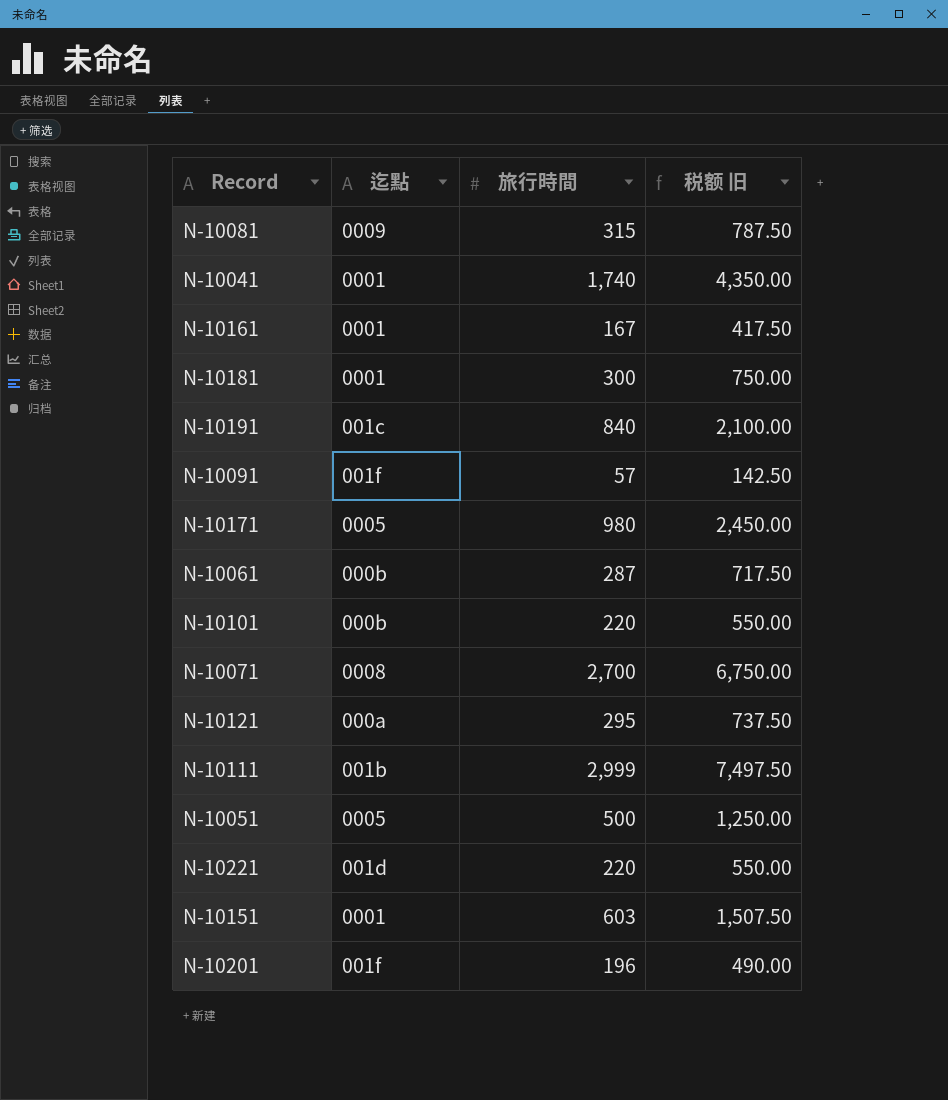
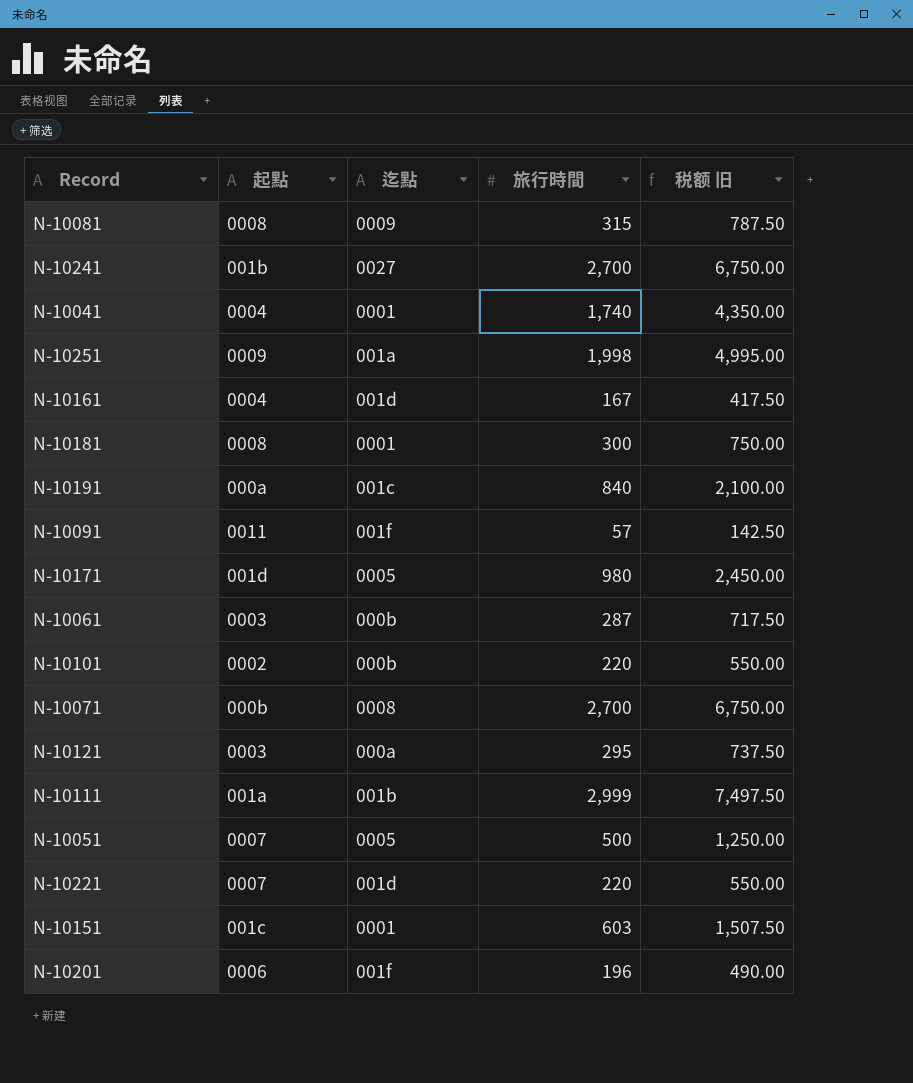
column 起點 | position: none -> 2
row N-10241: none -> 001b | 0027 | 2,700 | 6,750.00
row N-10251: none -> 0009 | 001a | 1,998 | 4,995.00
N-10161 | 迄點: 0001 -> 001d

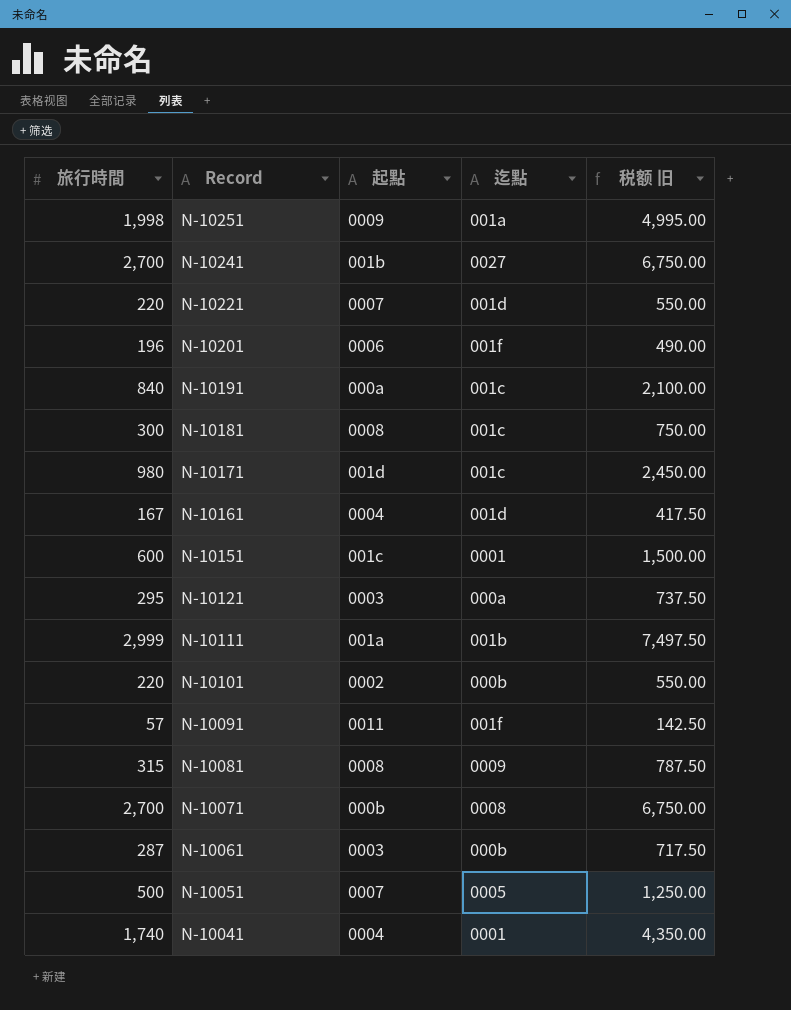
row order: none -> Record descending
column 旅行時間 | position: 4 -> 1
N-10181 | 迄點: 0001 -> 001c
N-10171 | 迄點: 0005 -> 001c
N-10151 | 旅行時間: 603 -> 600
N-10151 | 税额 旧: 1,507.50 -> 1,500.00

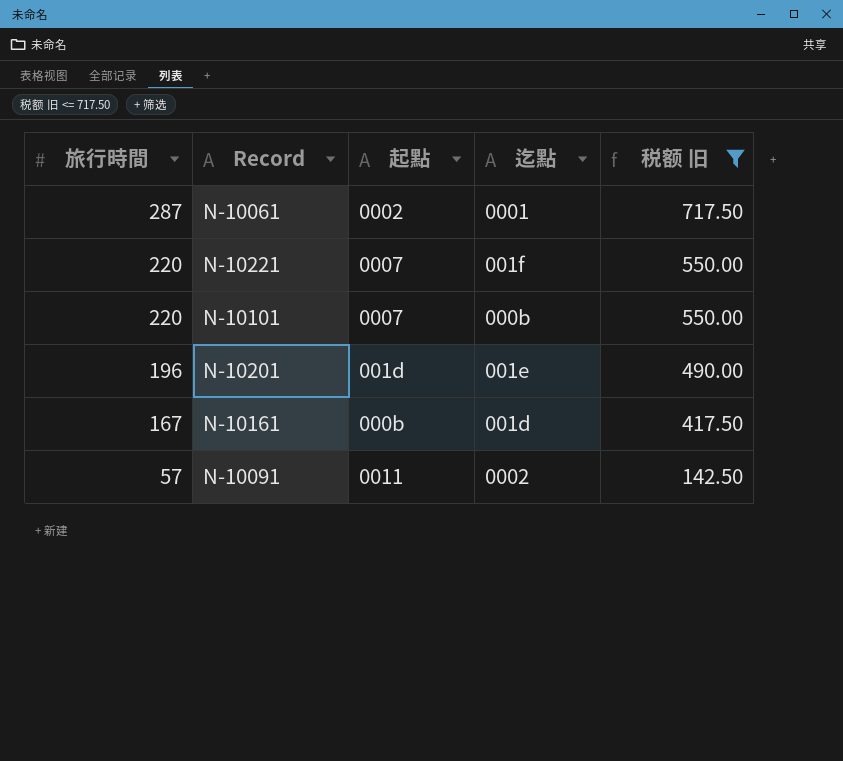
filter: none -> 税额 旧 <= 717.50
row order: Record descending -> 旅行時間 descending
N-10061 | 起點: 0003 -> 0002
N-10061 | 迄點: 000b -> 0001
N-10221 | 迄點: 001d -> 001f
N-10101 | 起點: 0002 -> 0007
N-10201 | 起點: 0006 -> 001d
N-10201 | 迄點: 001f -> 001e
N-10161 | 起點: 0004 -> 000b
N-10091 | 迄點: 001f -> 0002

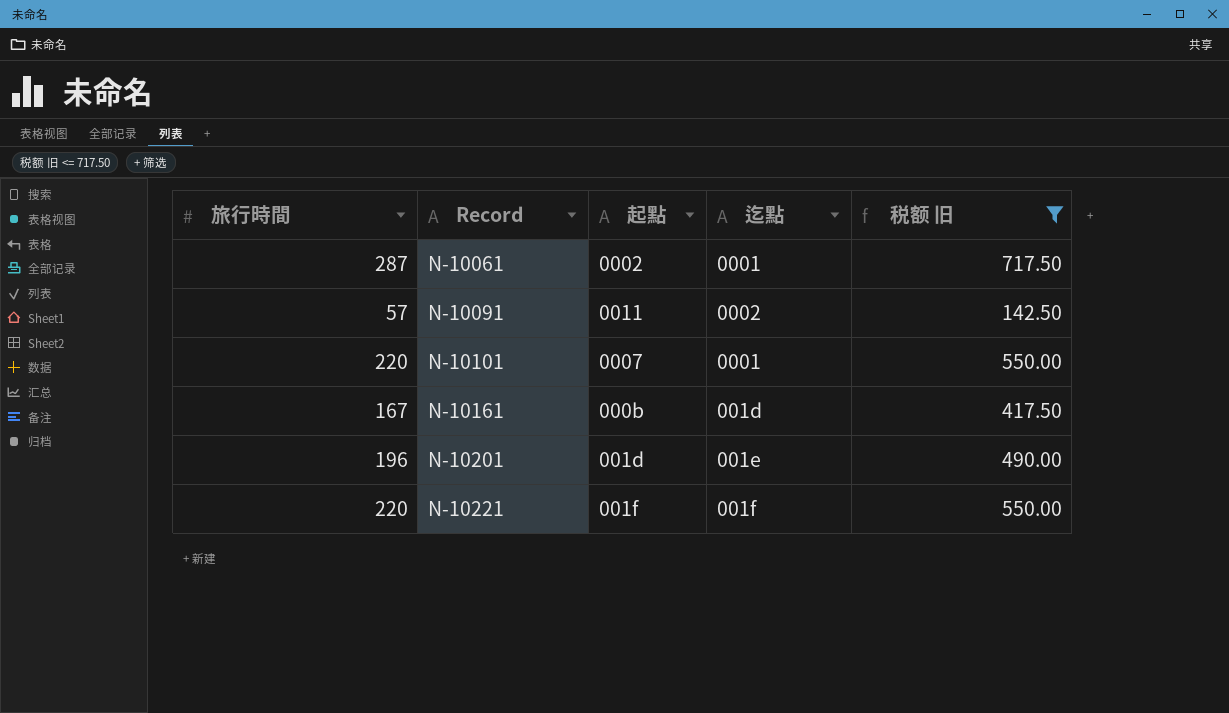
row order: 旅行時間 descending -> Record ascending
N-10101 | 迄點: 000b -> 0001
N-10221 | 起點: 0007 -> 001f

